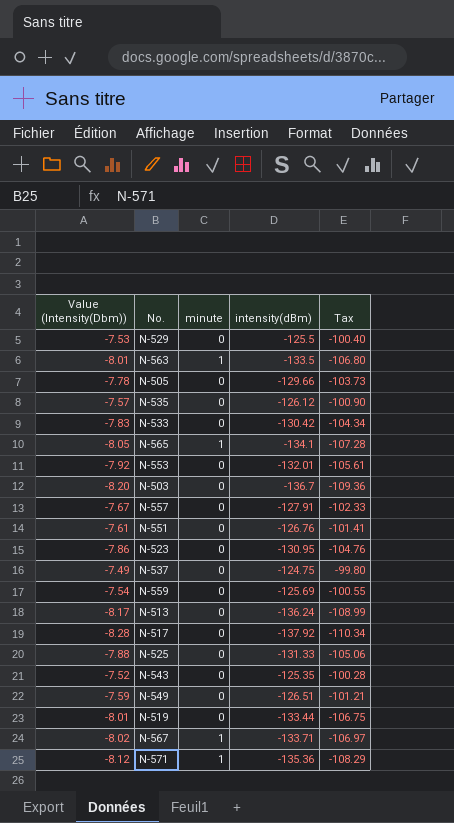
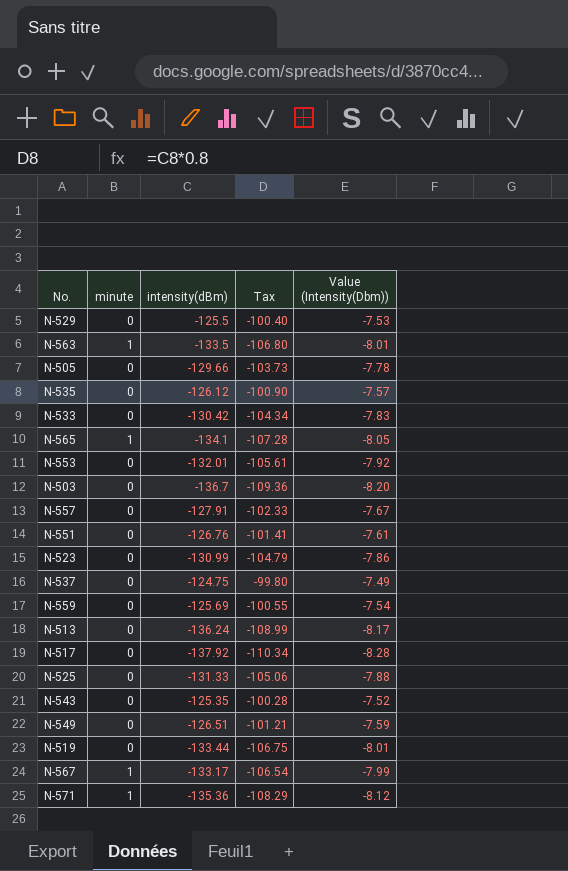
column Value (Intensity(Dbm)) | position: 1 -> 5
N-523 | intensity(dBm): -130.95 -> -130.99
N-523 | Tax: -104.76 -> -104.79
N-567 | intensity(dBm): -133.71 -> -133.17
N-567 | Tax: -106.97 -> -106.54
N-567 | Value (Intensity(Dbm)): -8.02 -> -7.99

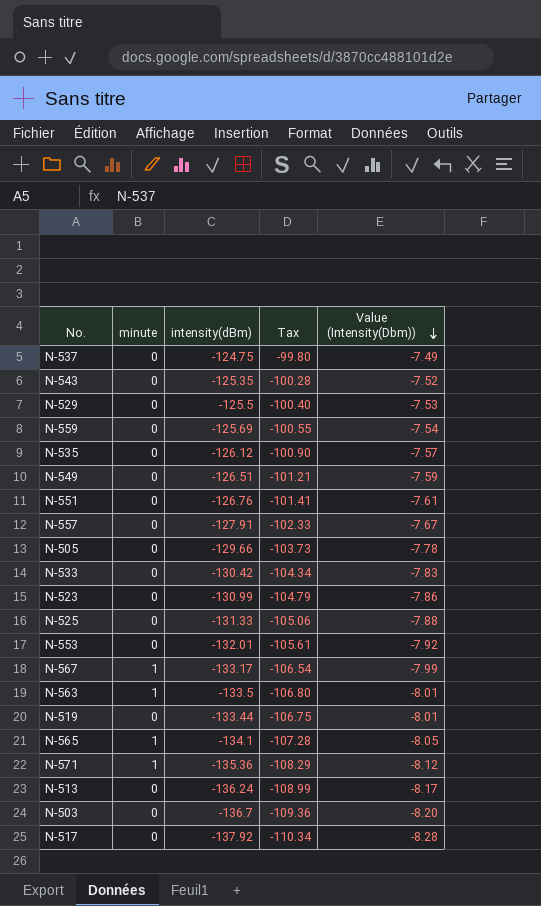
row order: none -> Value (Intensity(Dbm)) descending

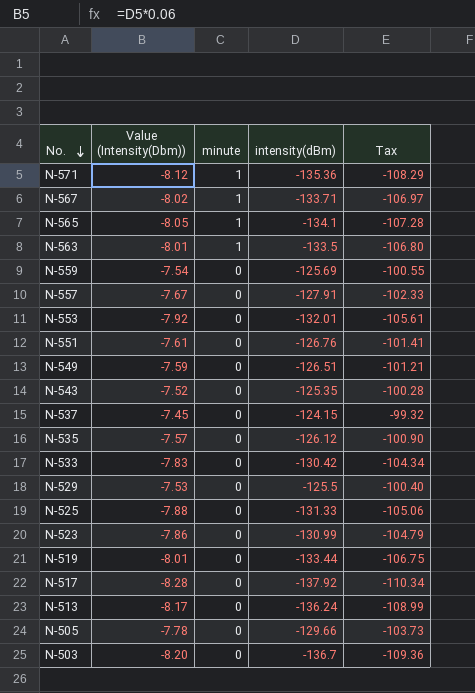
row order: Value (Intensity(Dbm)) descending -> No. descending
column Value (Intensity(Dbm)) | position: 5 -> 2
N-567 | Value (Intensity(Dbm)): -7.99 -> -8.02
N-567 | intensity(dBm): -133.17 -> -133.71
N-567 | Tax: -106.54 -> -106.97
N-537 | Value (Intensity(Dbm)): -7.49 -> -7.45
N-537 | intensity(dBm): -124.75 -> -124.15
N-537 | Tax: -99.80 -> -99.32

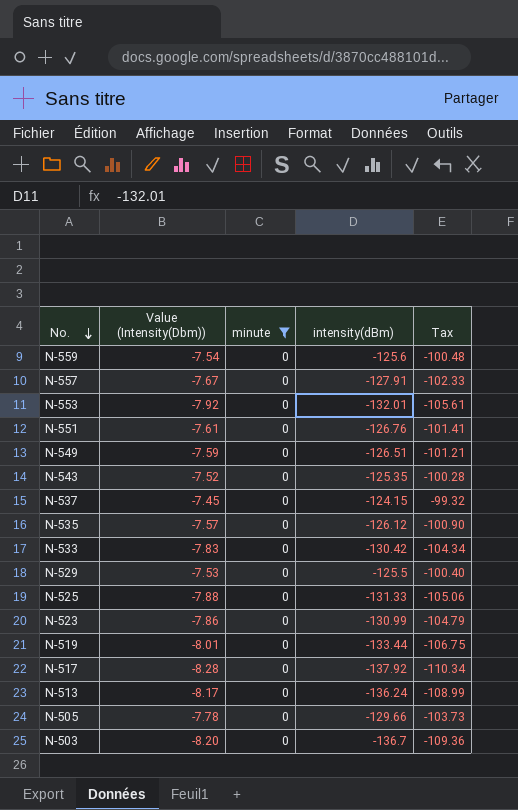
filter: none -> minute = 0
N-559 | intensity(dBm): -125.69 -> -125.6
N-559 | Tax: -100.55 -> -100.48

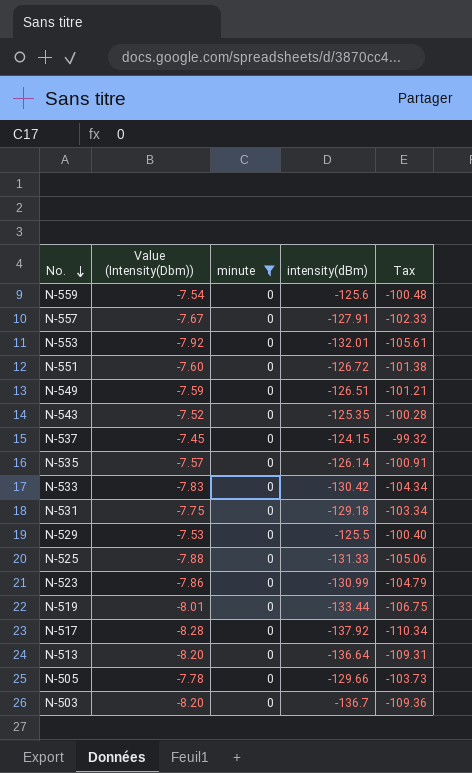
N-551 | Value (Intensity(Dbm)): -7.61 -> -7.60
N-551 | intensity(dBm): -126.76 -> -126.72
N-551 | Tax: -101.41 -> -101.38
N-535 | intensity(dBm): -126.12 -> -126.14
N-535 | Tax: -100.90 -> -100.91
row N-531: none -> -7.75 | 0 | -129.18 | -103.34
N-513 | Value (Intensity(Dbm)): -8.17 -> -8.20
N-513 | intensity(dBm): -136.24 -> -136.64
N-513 | Tax: -108.99 -> -109.31

